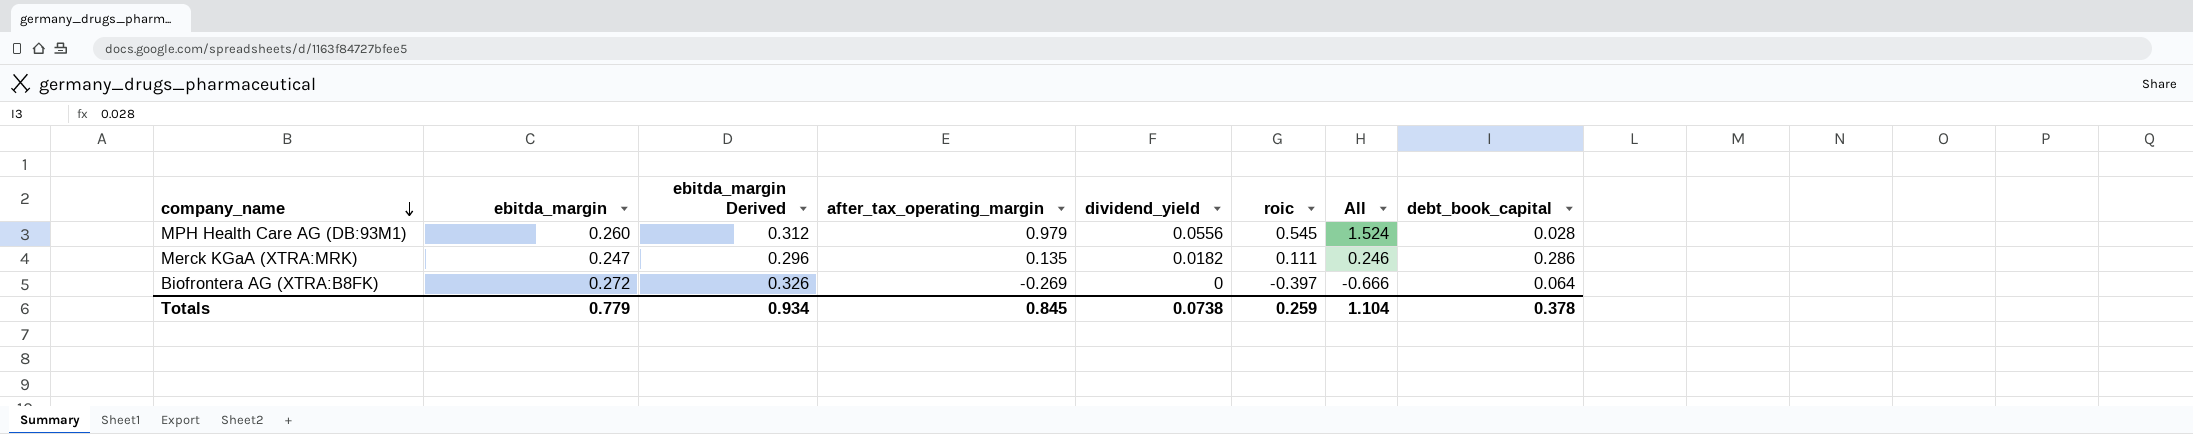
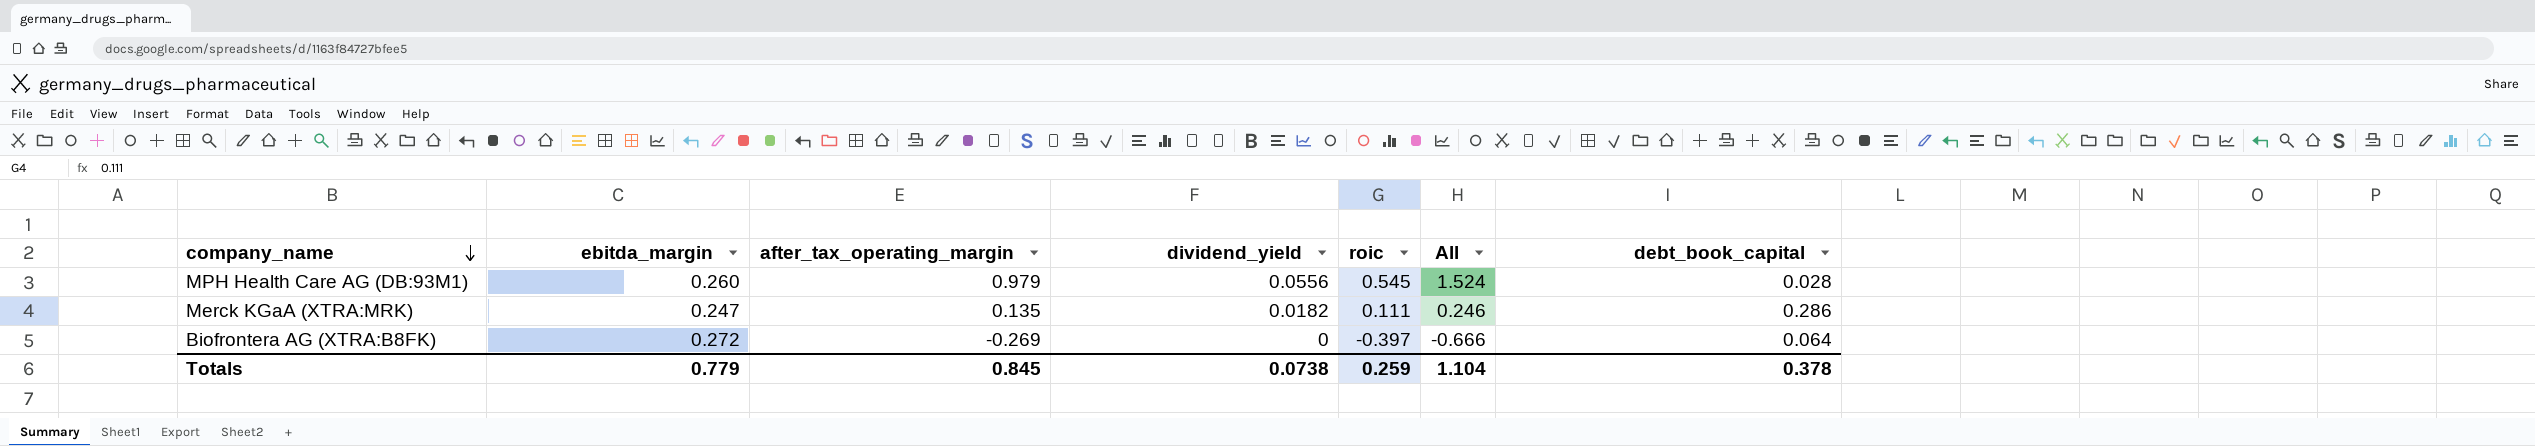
column ebitda_margin Derived | formula: [ebitda_margin] * 1.2 -> none

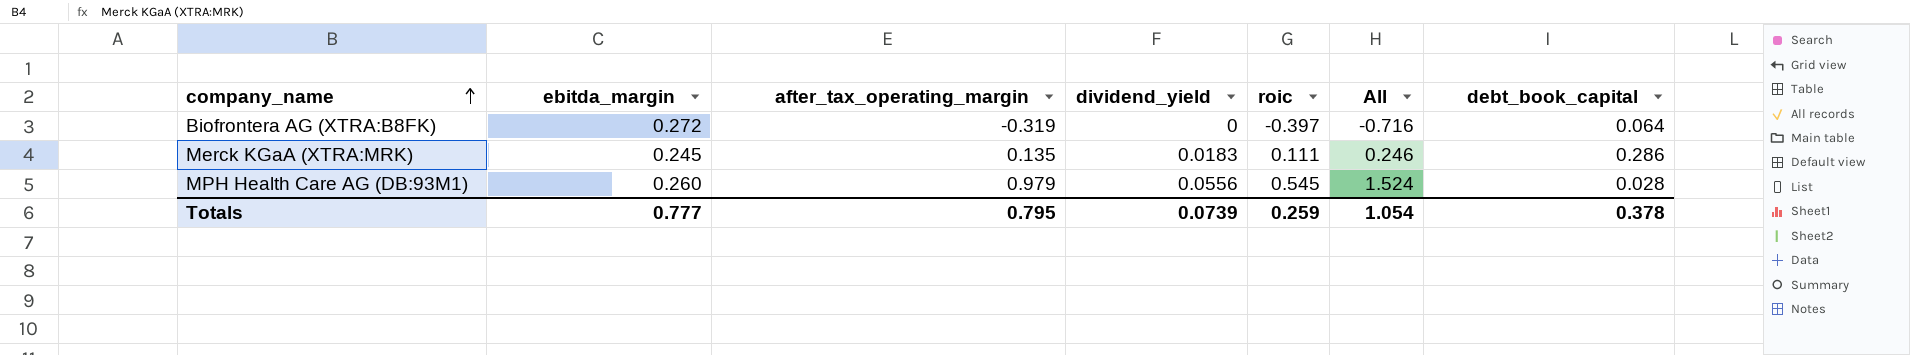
row order: company_name descending -> company_name ascending
Biofrontera AG (XTRA:B8FK) | after_tax_operating_margin: -0.269 -> -0.319
Biofrontera AG (XTRA:B8FK) | All: -0.666 -> -0.716
Merck KGaA (XTRA:MRK) | ebitda_margin: 0.247 -> 0.245
Merck KGaA (XTRA:MRK) | dividend_yield: 0.0182 -> 0.0183
Totals | ebitda_margin: 0.779 -> 0.777
Totals | after_tax_operating_margin: 0.845 -> 0.795
Totals | dividend_yield: 0.0738 -> 0.0739
Totals | All: 1.104 -> 1.054

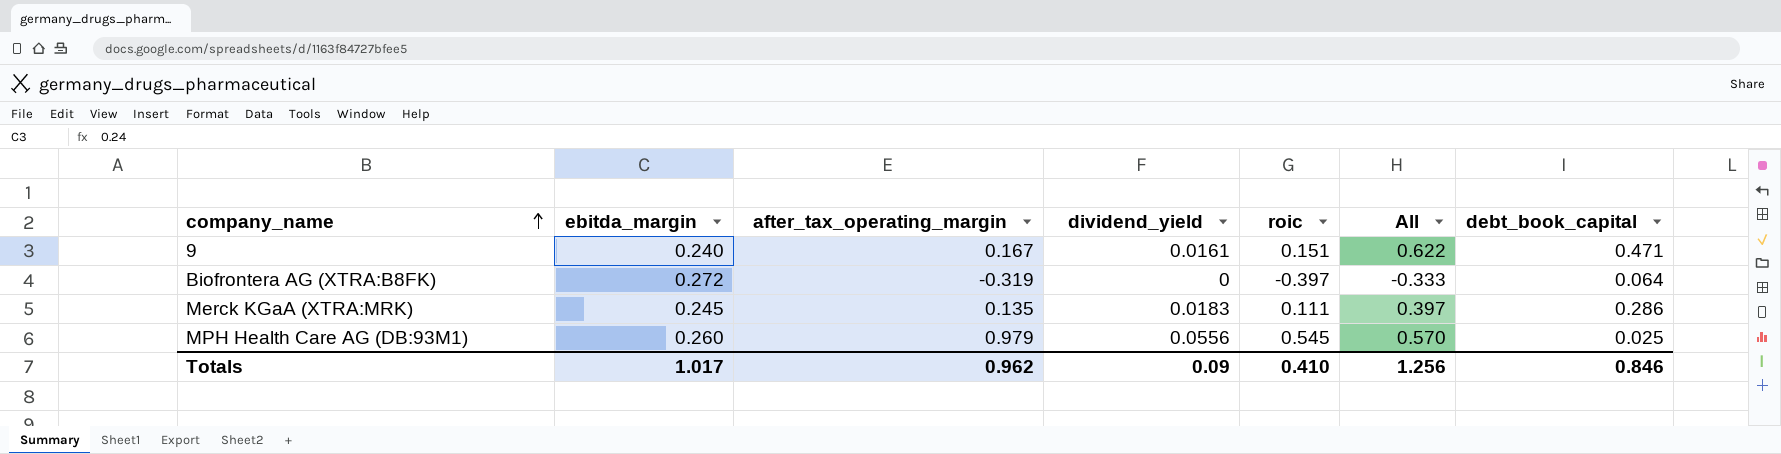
column All | formula: [after_tax_operating_margin] + [roic] -> [roic] + [debt_book_capital]
row 9: none -> 0.240 | 0.167 | 0.0161 | 0.151 | 0.622 | 0.471
MPH Health Care AG (DB:93M1) | debt_book_capital: 0.028 -> 0.025
Totals | ebitda_margin: 0.777 -> 1.017
Totals | after_tax_operating_margin: 0.795 -> 0.962
Totals | dividend_yield: 0.0739 -> 0.09
Totals | roic: 0.259 -> 0.410
Totals | All: 1.054 -> 1.256
Totals | debt_book_capital: 0.378 -> 0.846

